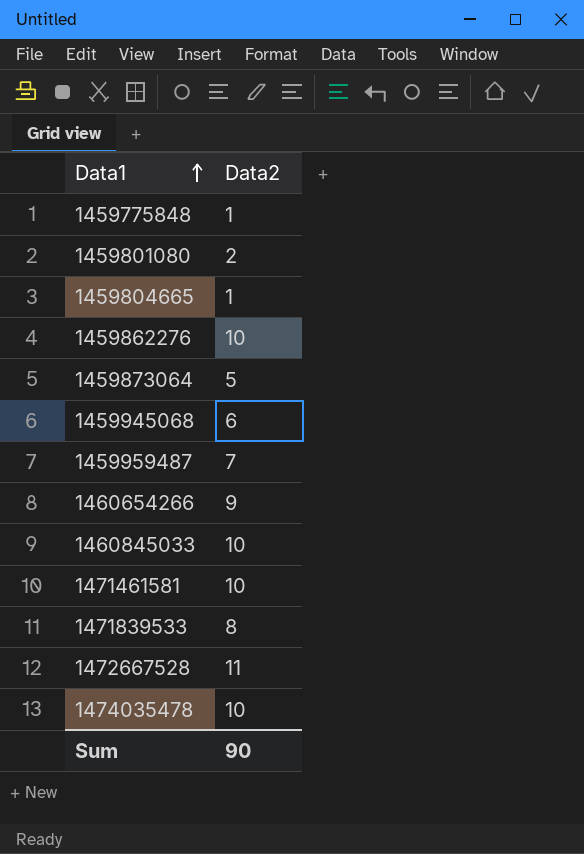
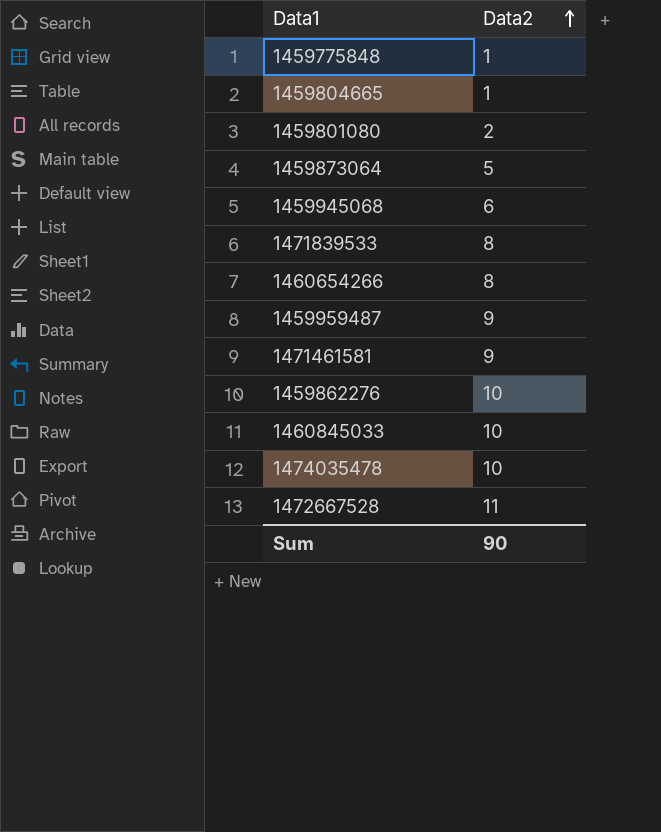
row order: Data1 ascending -> Data2 ascending
1460654266 | Data2: 9 -> 8
1459959487 | Data2: 7 -> 9
1471461581 | Data2: 10 -> 9

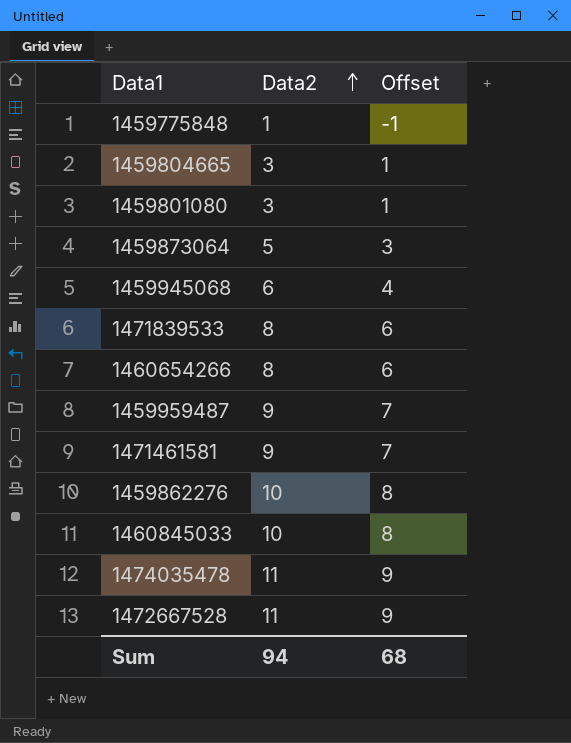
column Offset | formula: none -> [Data2] - 2
1459804665 | Data2: 1 -> 3
1459801080 | Data2: 2 -> 3
1474035478 | Data2: 10 -> 11
Sum | Data2: 90 -> 94

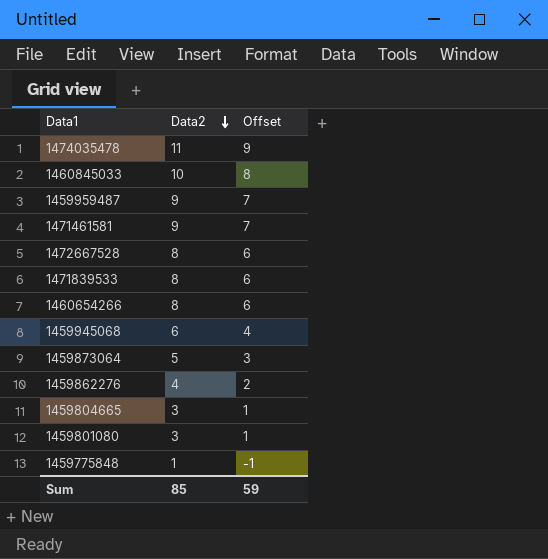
row order: Data2 ascending -> Data2 descending
1472667528 | Data2: 11 -> 8
1472667528 | Offset: 9 -> 6
1459862276 | Data2: 10 -> 4
1459862276 | Offset: 8 -> 2
Sum | Data2: 94 -> 85
Sum | Offset: 68 -> 59

